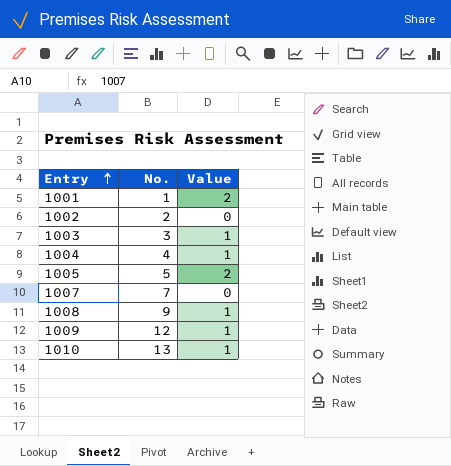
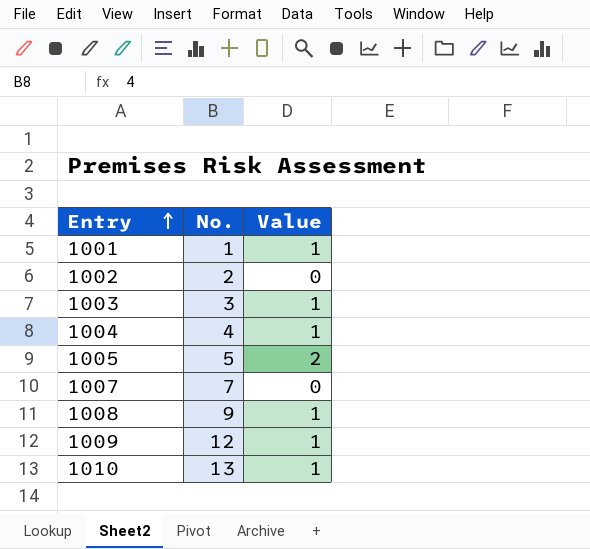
1001 | Value: 2 -> 1

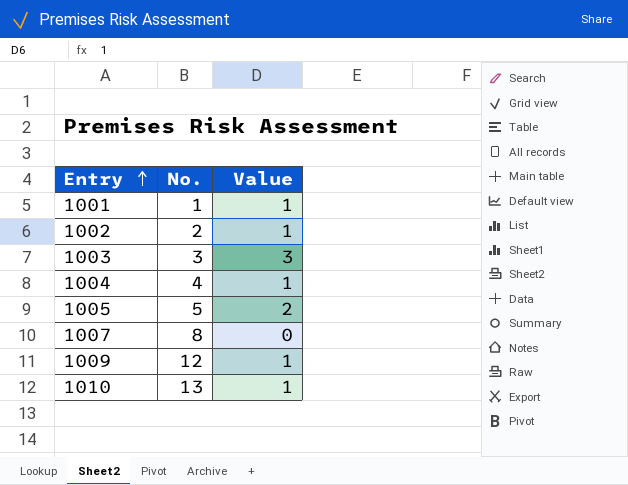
row 1008: 9 | 1 -> none
1002 | Value: 0 -> 1
1003 | Value: 1 -> 3
1007 | No.: 7 -> 8

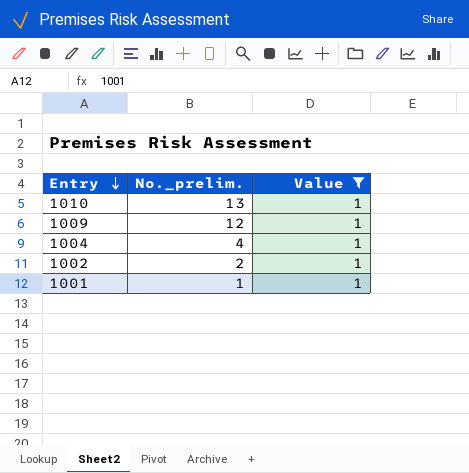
filter: none -> Value = 1
row order: Entry ascending -> Entry descending
column name: No. -> No._prelim.

